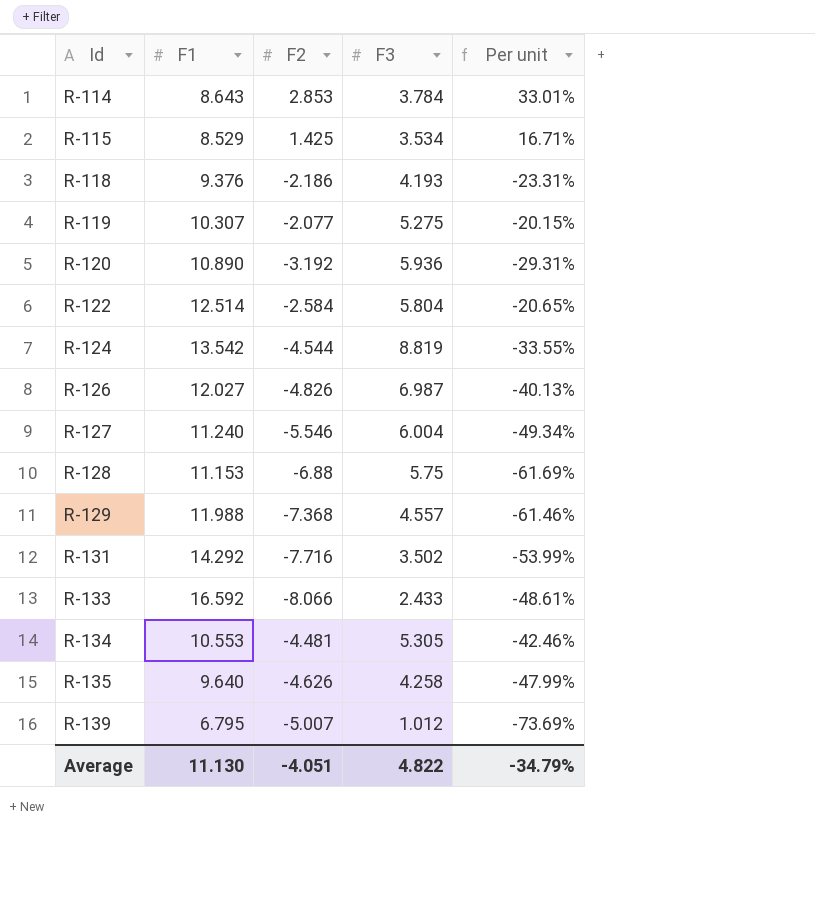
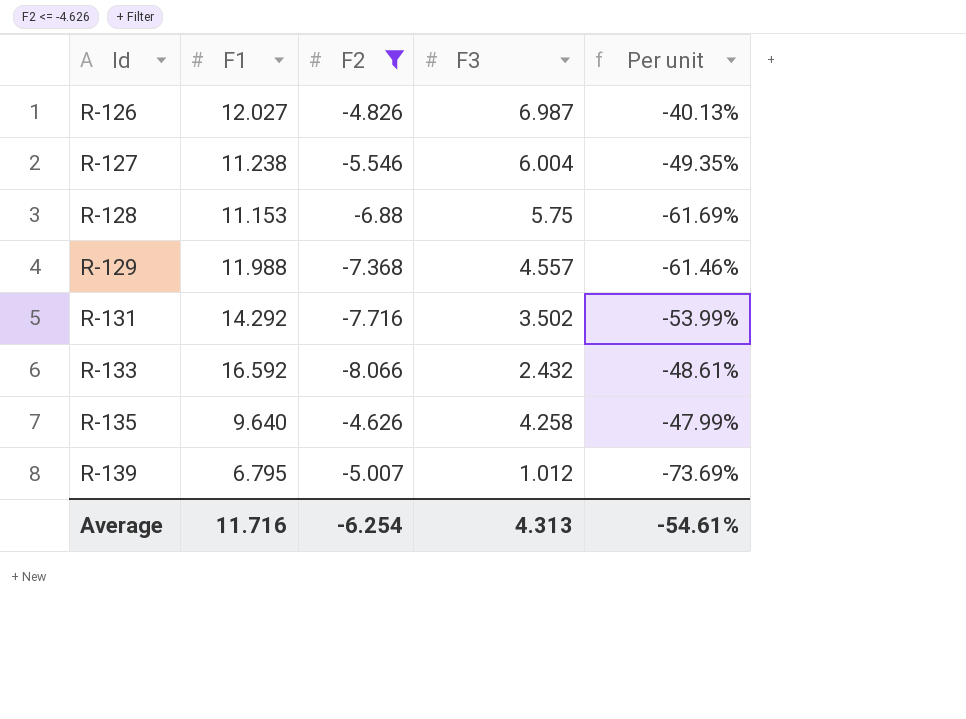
filter: none -> F2 <= -4.626
R-127 | F1: 11.240 -> 11.238
R-127 | Per unit: -49.34% -> -49.35%
R-133 | F3: 2.433 -> 2.432
Average | F1: 11.130 -> 11.716
Average | F2: -4.051 -> -6.254
Average | F3: 4.822 -> 4.313
Average | Per unit: -34.79% -> -54.61%

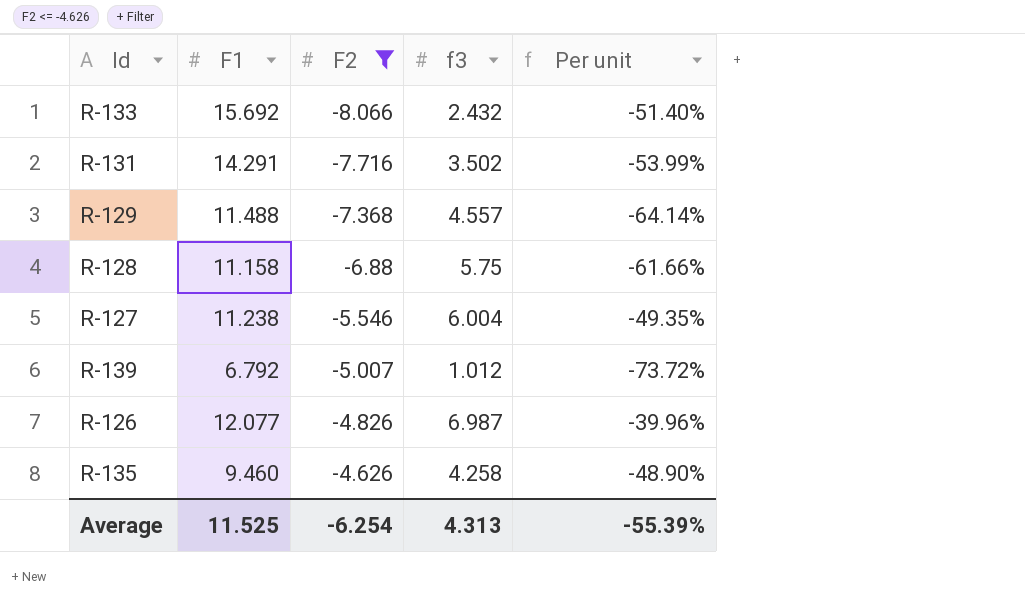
row order: Id ascending -> F2 ascending
column name: F3 -> f3
R-133 | F1: 16.592 -> 15.692
R-133 | Per unit: -48.61% -> -51.40%
R-131 | F1: 14.292 -> 14.291
R-129 | F1: 11.988 -> 11.488
R-129 | Per unit: -61.46% -> -64.14%
R-128 | F1: 11.153 -> 11.158
R-128 | Per unit: -61.69% -> -61.66%
R-139 | F1: 6.795 -> 6.792
R-139 | Per unit: -73.69% -> -73.72%
R-126 | F1: 12.027 -> 12.077
R-126 | Per unit: -40.13% -> -39.96%
R-135 | F1: 9.640 -> 9.460
R-135 | Per unit: -47.99% -> -48.90%
Average | F1: 11.716 -> 11.525
Average | Per unit: -54.61% -> -55.39%

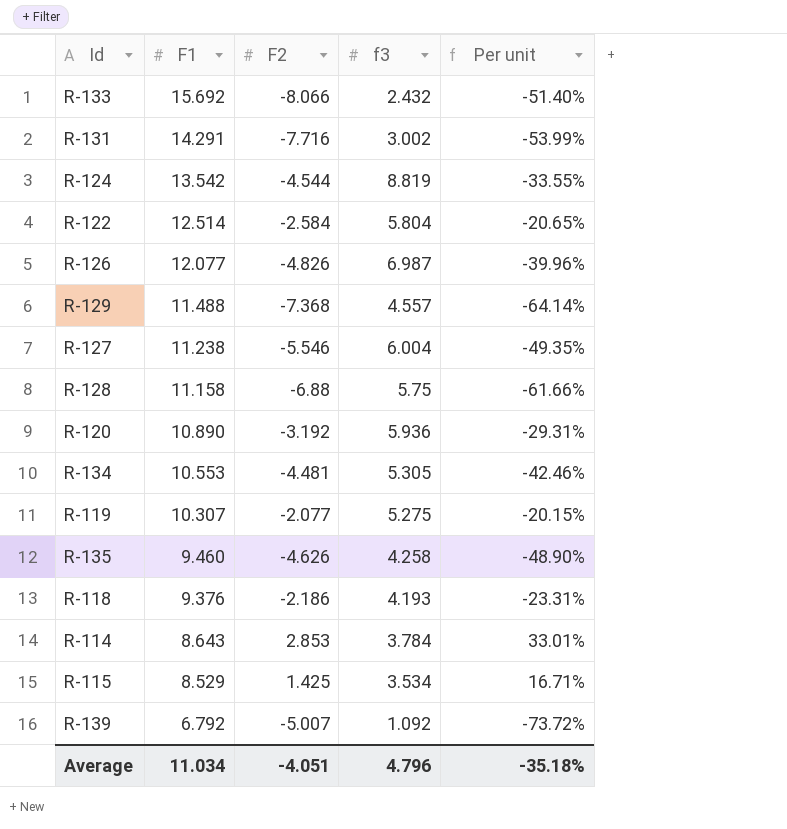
filter: F2 <= -4.626 -> none
row order: F2 ascending -> F1 descending
R-131 | f3: 3.502 -> 3.002
R-139 | f3: 1.012 -> 1.092
Average | F1: 11.525 -> 11.034
Average | F2: -6.254 -> -4.051
Average | f3: 4.313 -> 4.796
Average | Per unit: -55.39% -> -35.18%

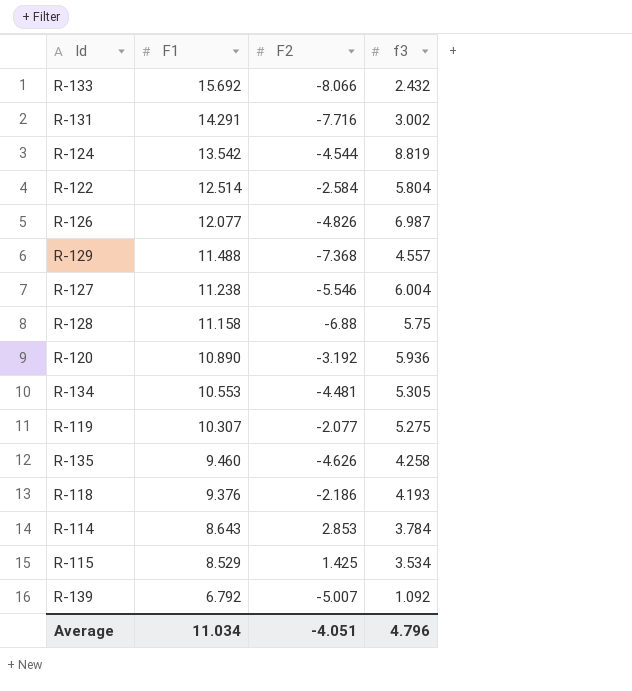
column Per unit | formula: [F2] / [F1] -> none

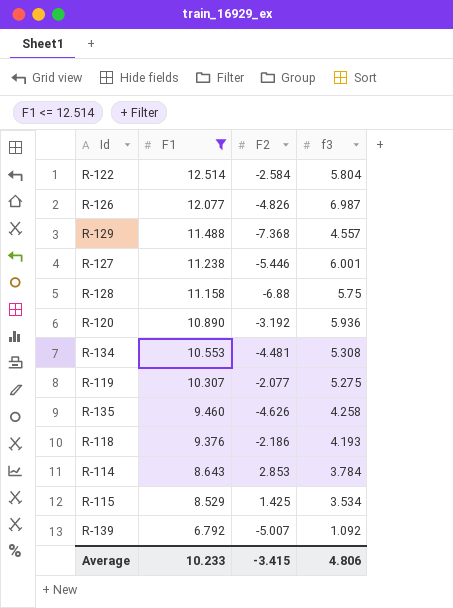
filter: none -> F1 <= 12.514
R-127 | F2: -5.546 -> -5.446
R-127 | f3: 6.004 -> 6.001
R-134 | f3: 5.305 -> 5.308
Average | F1: 11.034 -> 10.233
Average | F2: -4.051 -> -3.415
Average | f3: 4.796 -> 4.806

